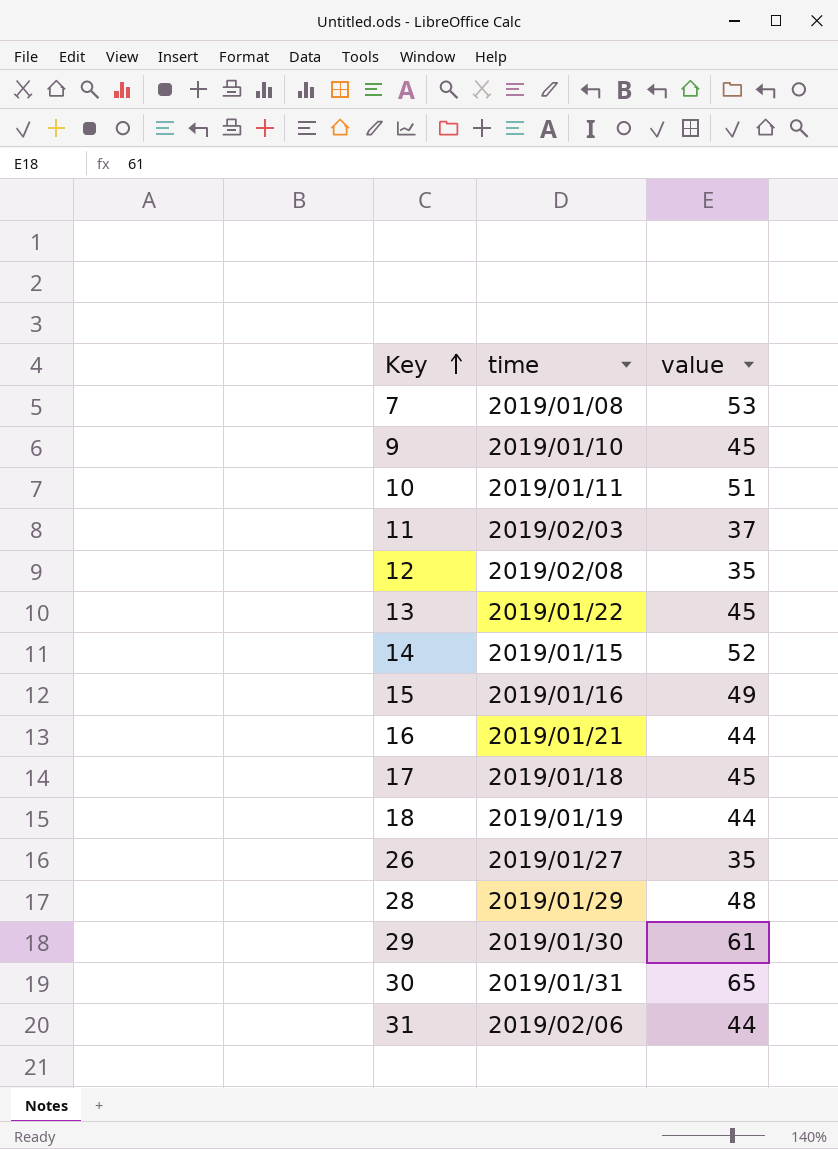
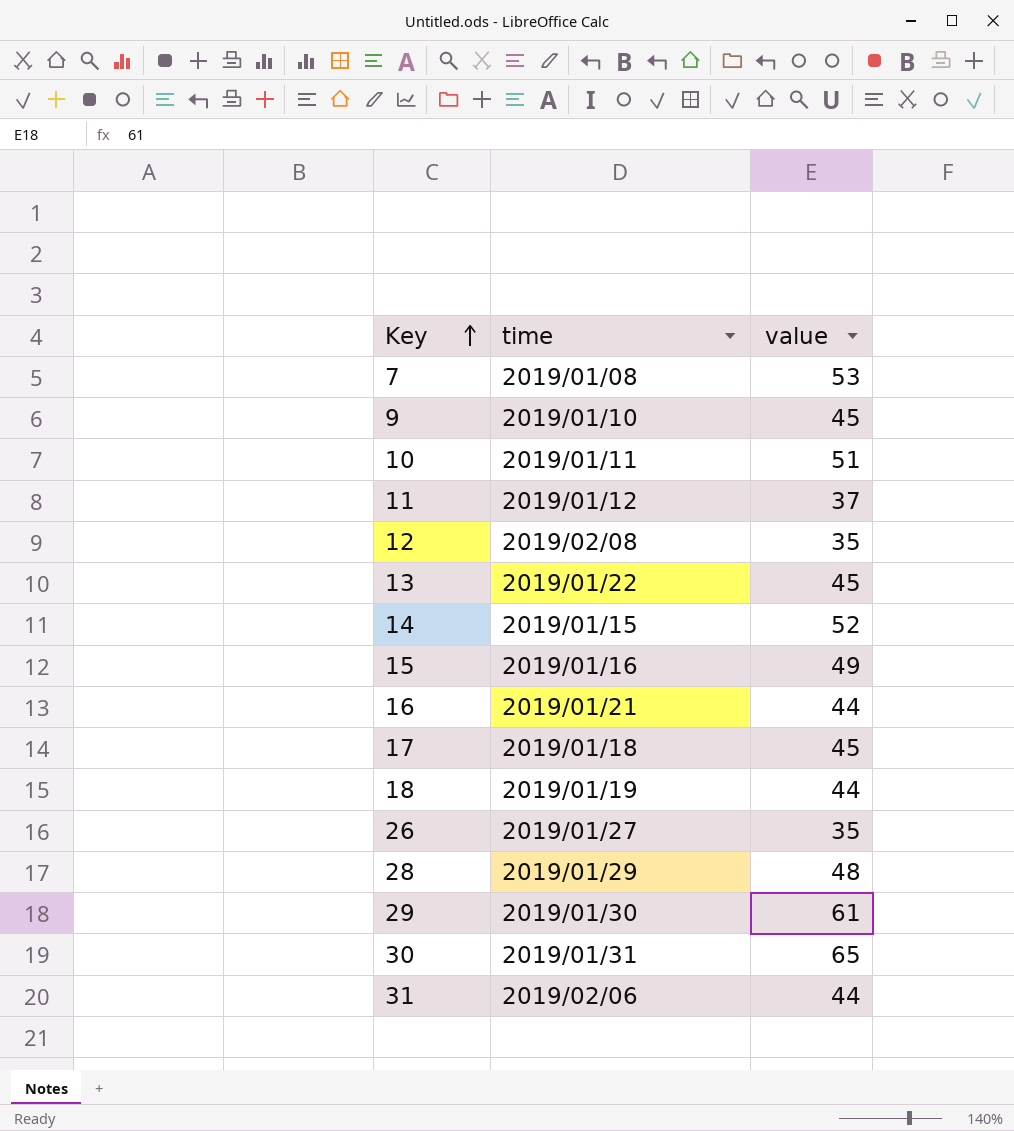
11 | time: 2019/02/03 -> 2019/01/12

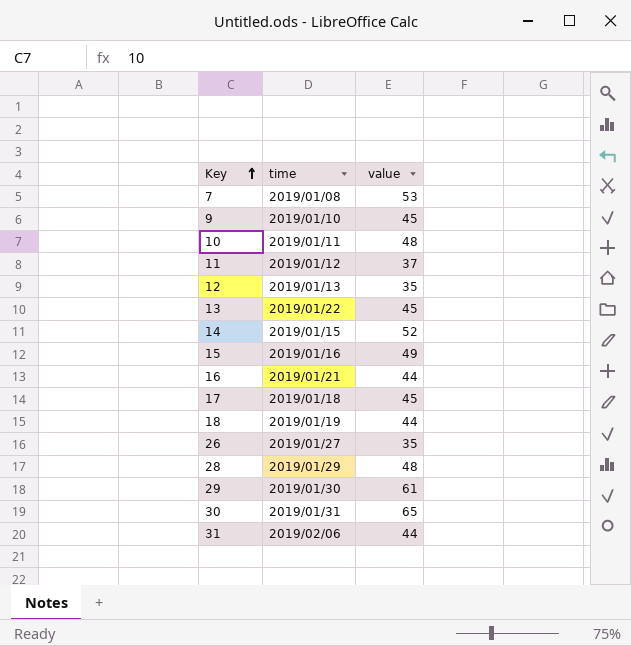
10 | value: 51 -> 48
12 | time: 2019/02/08 -> 2019/01/13

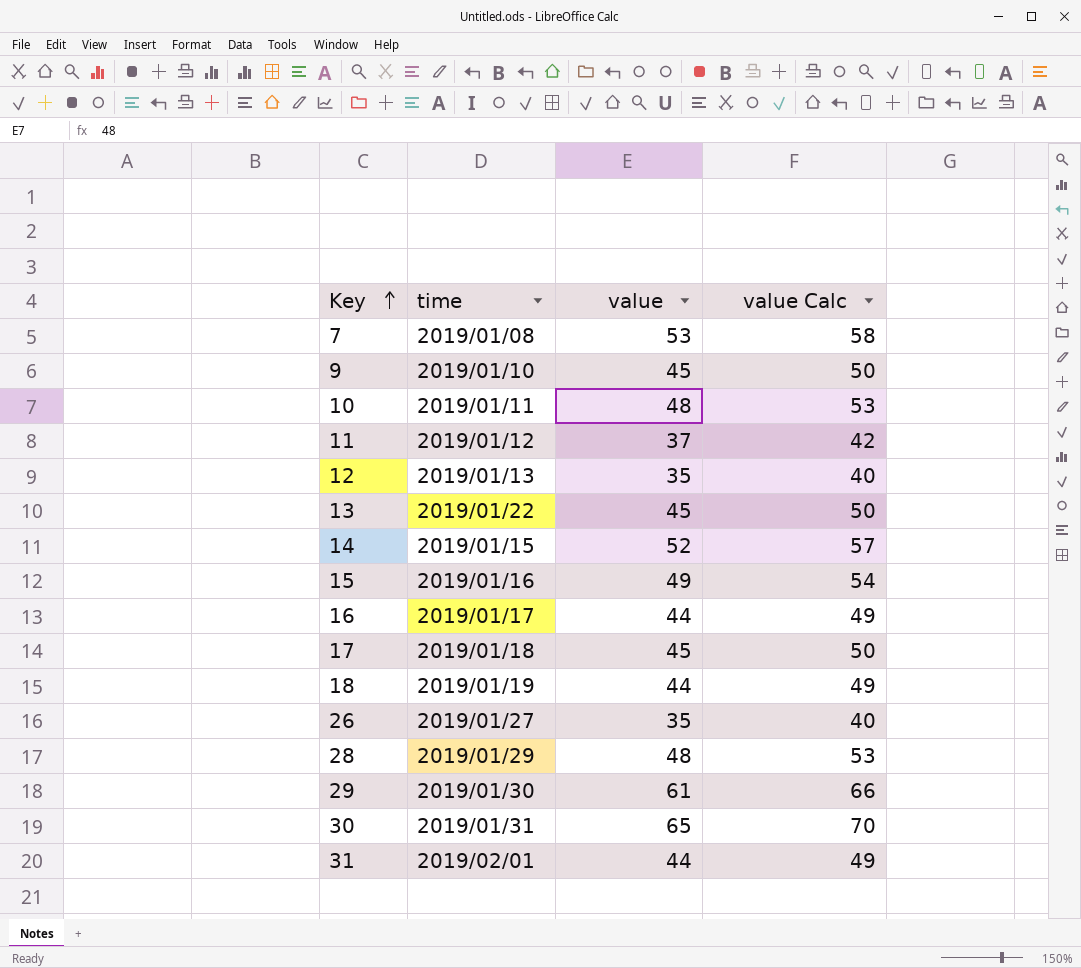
column value Calc | formula: none -> [value] + 5
16 | time: 2019/01/21 -> 2019/01/17
31 | time: 2019/02/06 -> 2019/02/01

